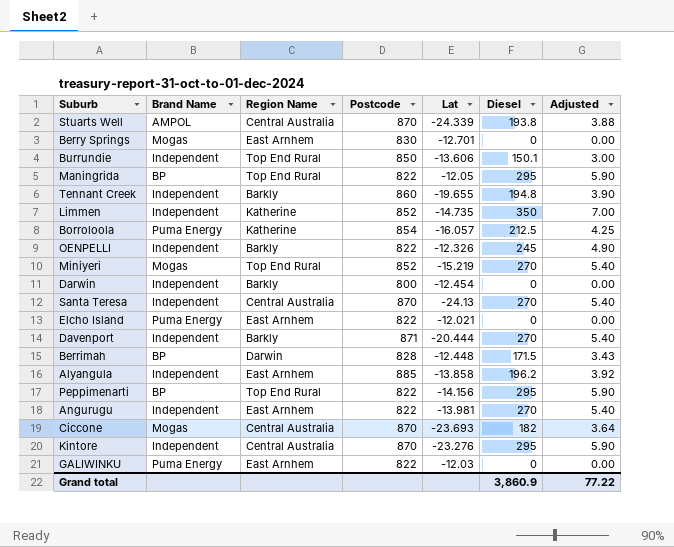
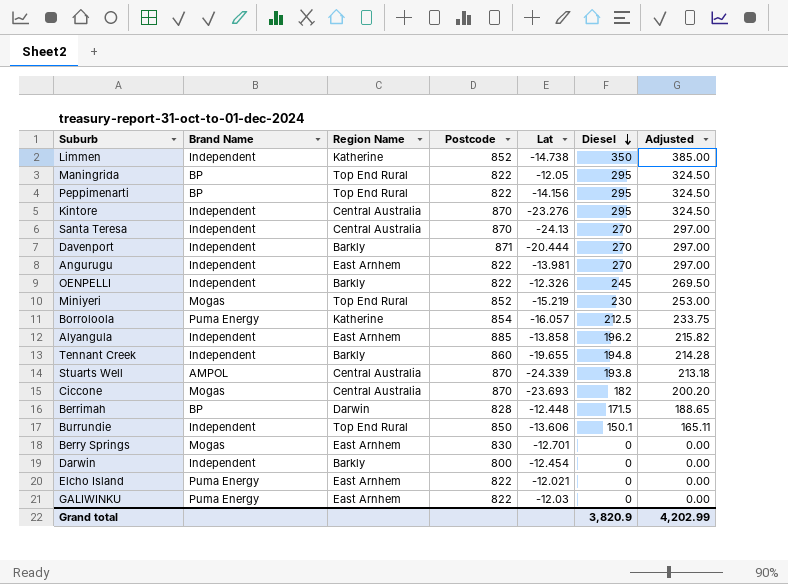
row order: none -> Diesel descending
column Adjusted | formula: [Diesel] * 0.02 -> [Diesel] * 1.1
Limmen | Lat: -14.735 -> -14.738
Miniyeri | Diesel: 270 -> 230
Grand total | Diesel: 3,860.9 -> 3,820.9
Grand total | Adjusted: 77.22 -> 4,202.99

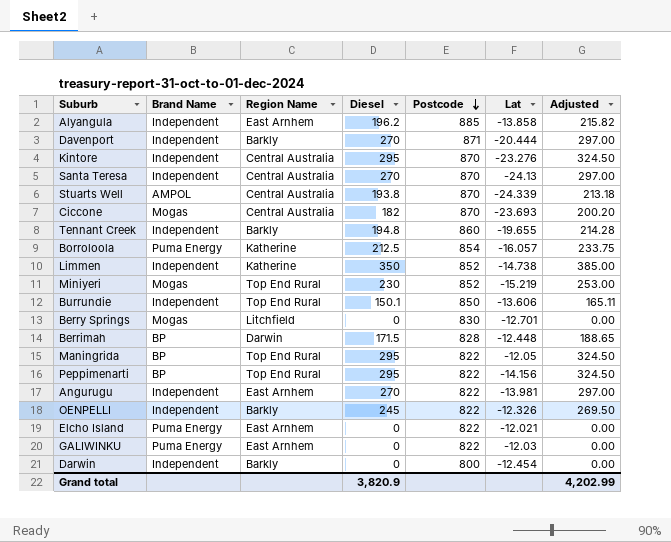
row order: Diesel descending -> Postcode descending
column Diesel | position: 6 -> 4
Berry Springs | Region Name: East Arnhem -> Litchfield

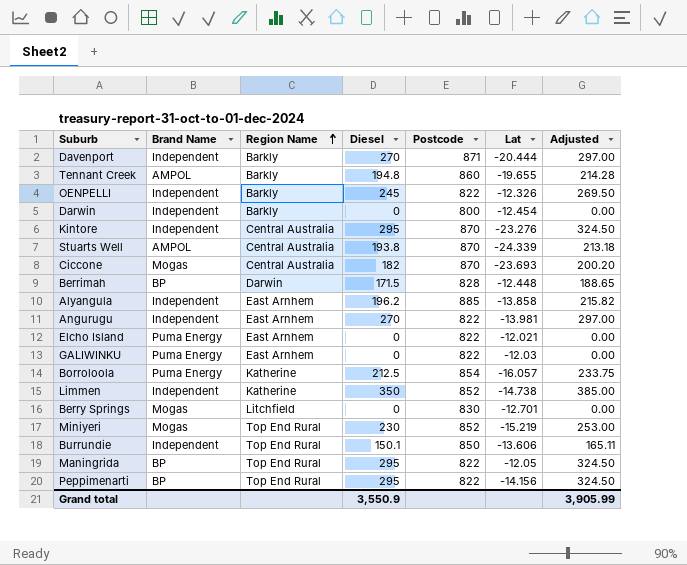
row order: Postcode descending -> Region Name ascending
row Santa Teresa: Independent | Central Australia | 270 | 870 | -24.13 | 297.00 -> none
Tennant Creek | Brand Name: Independent -> AMPOL
Grand total | Diesel: 3,820.9 -> 3,550.9
Grand total | Adjusted: 4,202.99 -> 3,905.99

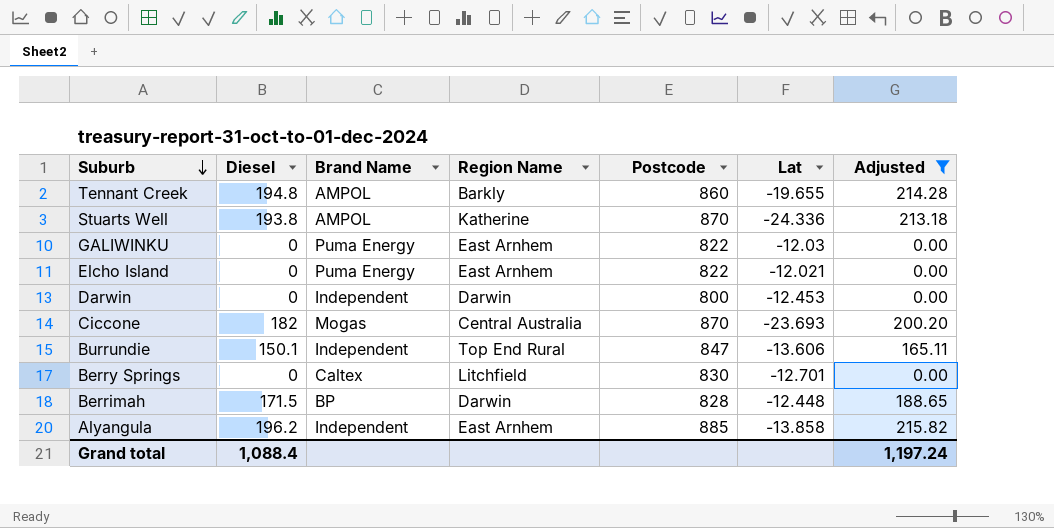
filter: none -> Adjusted <= 215.82
row order: Region Name ascending -> Suburb descending
column Diesel | position: 4 -> 2
Stuarts Well | Region Name: Central Australia -> Katherine
Stuarts Well | Lat: -24.339 -> -24.336
Darwin | Region Name: Barkly -> Darwin
Darwin | Lat: -12.454 -> -12.453
Burrundie | Postcode: 850 -> 847
Berry Springs | Brand Name: Mogas -> Caltex
Grand total | Diesel: 3,550.9 -> 1,088.4
Grand total | Adjusted: 3,905.99 -> 1,197.24

